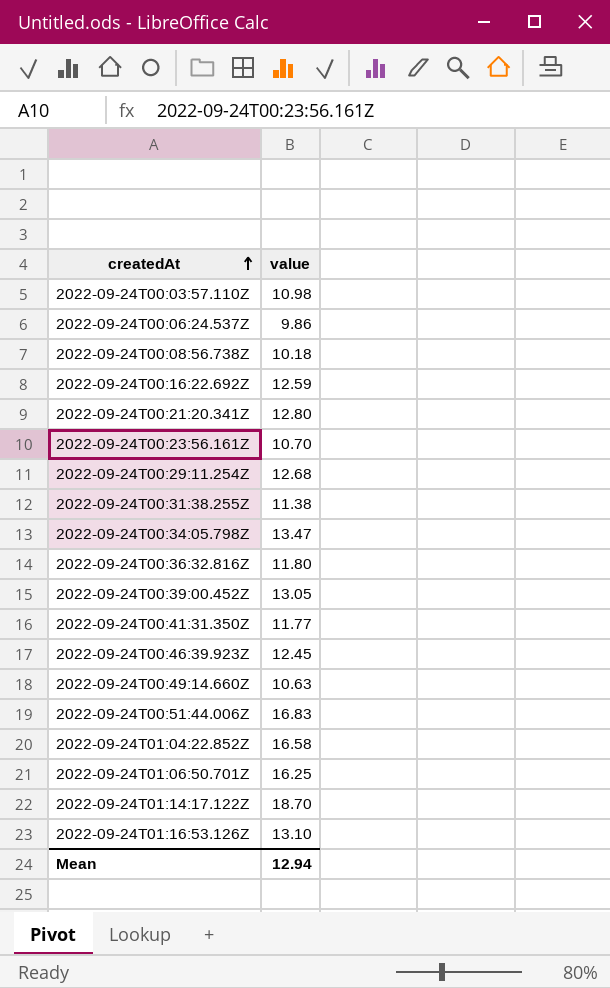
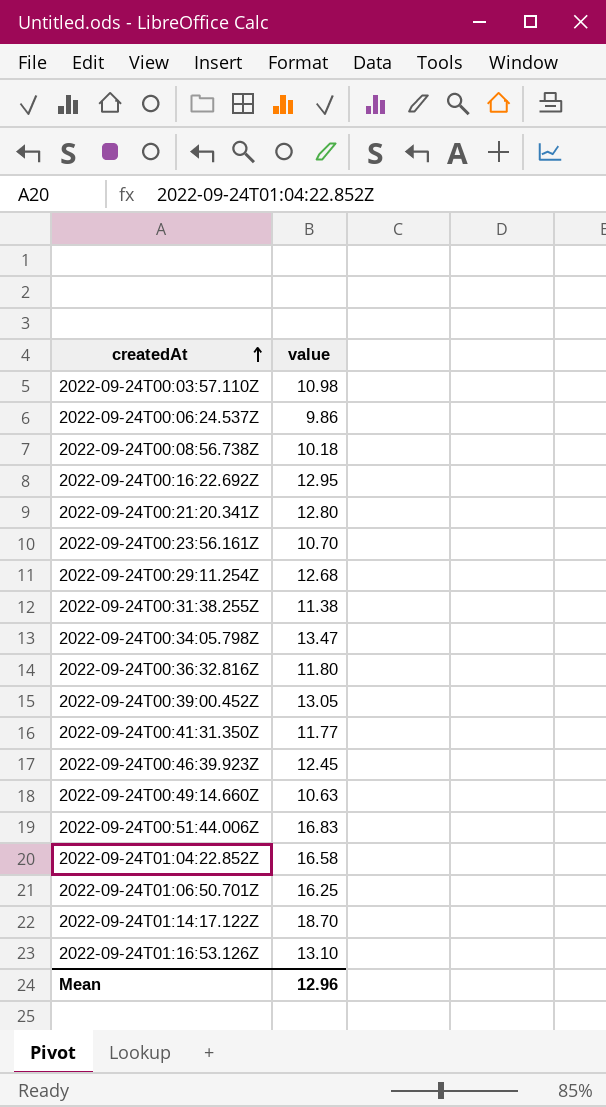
2022-09-24T00:16:22.692Z | value: 12.59 -> 12.95
Mean | value: 12.94 -> 12.96

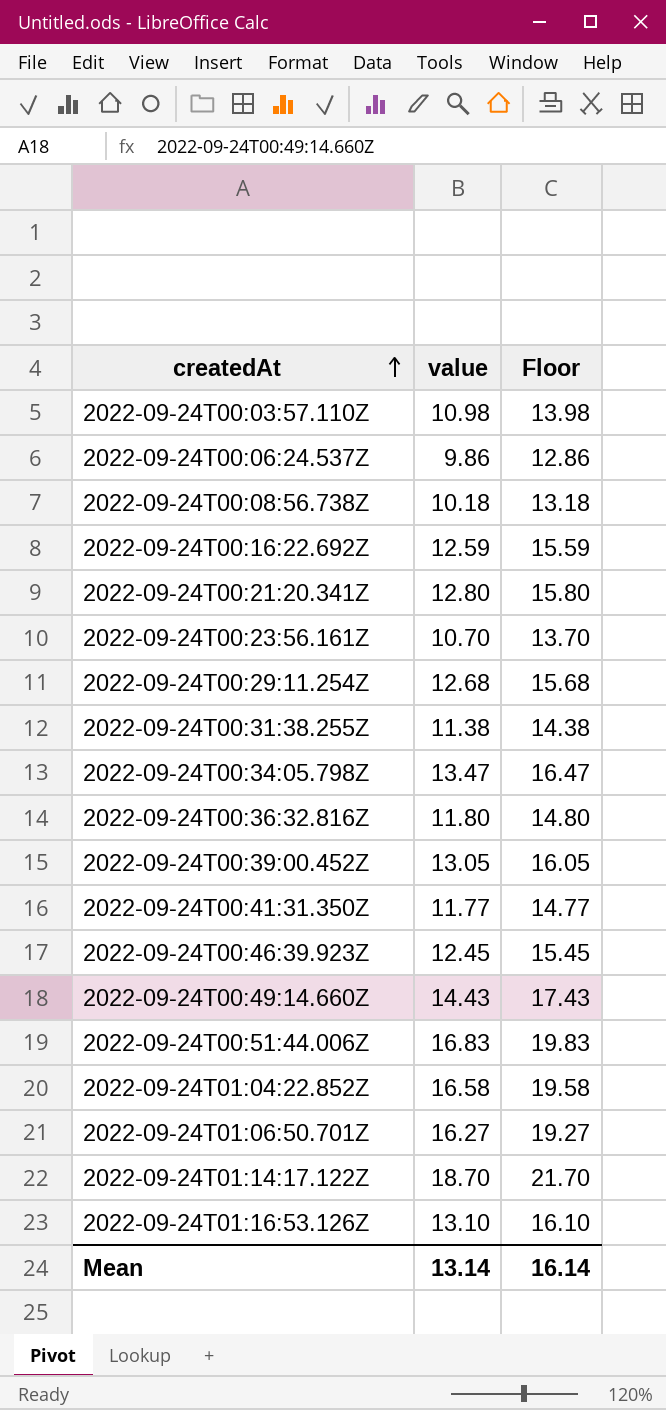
column Floor | formula: none -> [value] + 3
2022-09-24T00:16:22.692Z | value: 12.95 -> 12.59
2022-09-24T00:49:14.660Z | value: 10.63 -> 14.43
2022-09-24T01:06:50.701Z | value: 16.25 -> 16.27
Mean | value: 12.96 -> 13.14

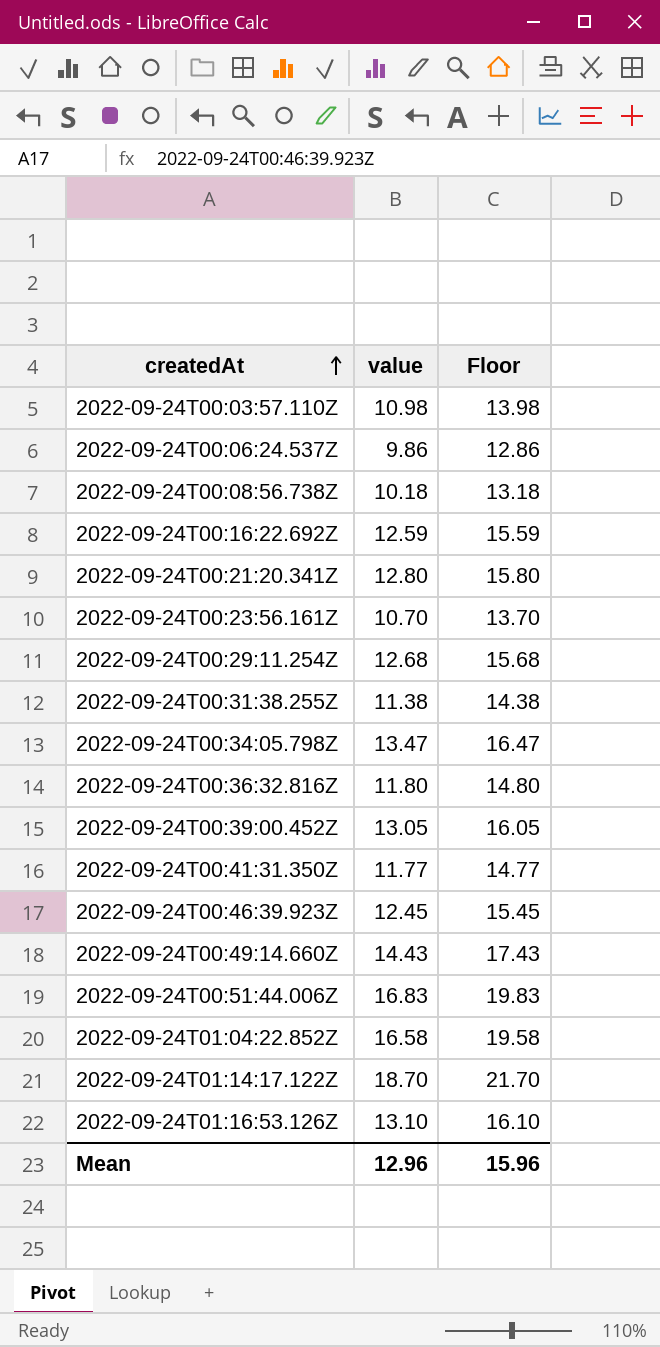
row 2022-09-24T01:06:50.701Z: 16.27 | 19.27 -> none
Mean | value: 13.14 -> 12.96
Mean | Floor: 16.14 -> 15.96

